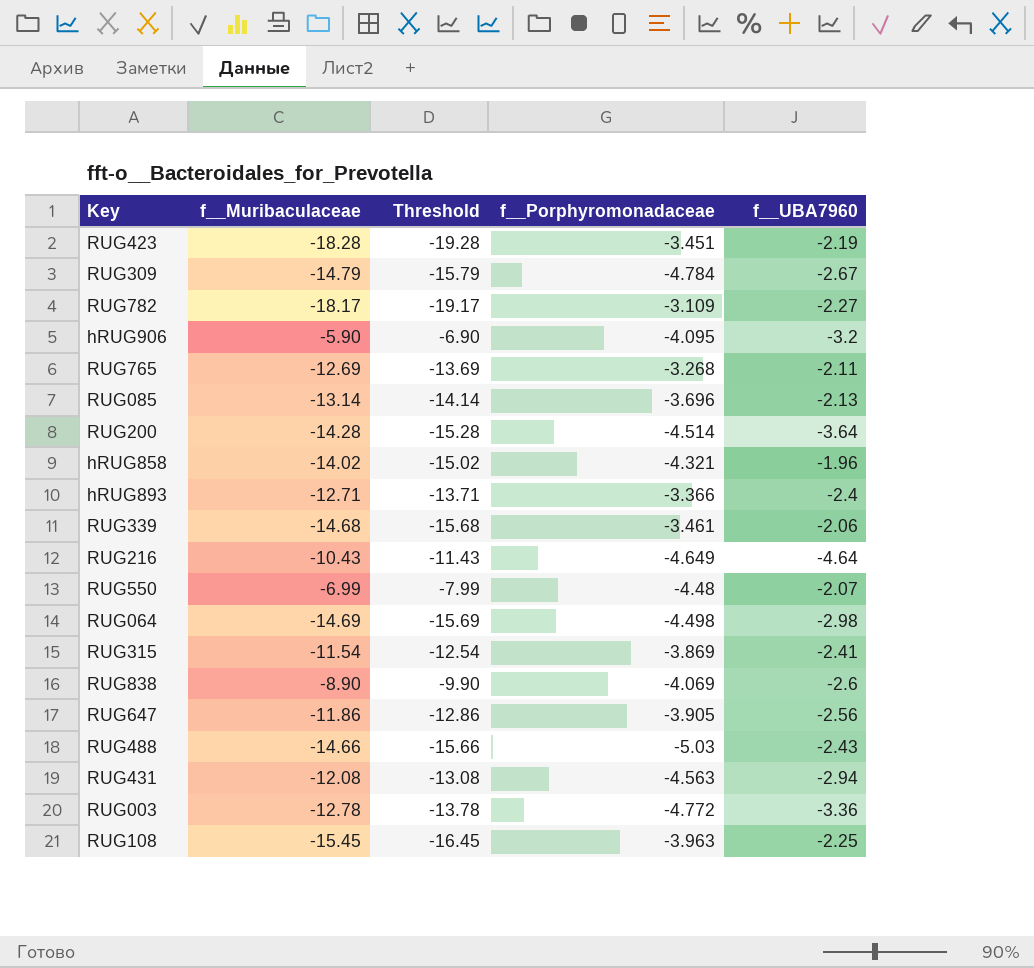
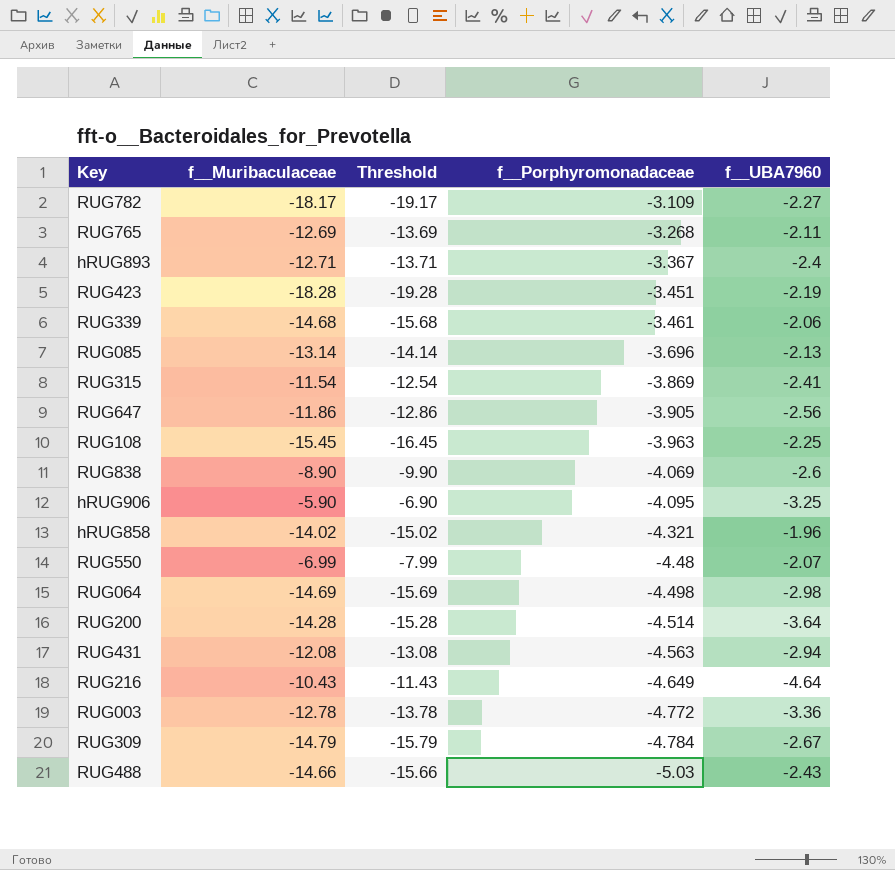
row order: none -> f__Porphyromonadaceae descending
hRUG893 | f__Porphyromonadaceae: -3.366 -> -3.367
hRUG906 | f__UBA7960: -3.2 -> -3.25

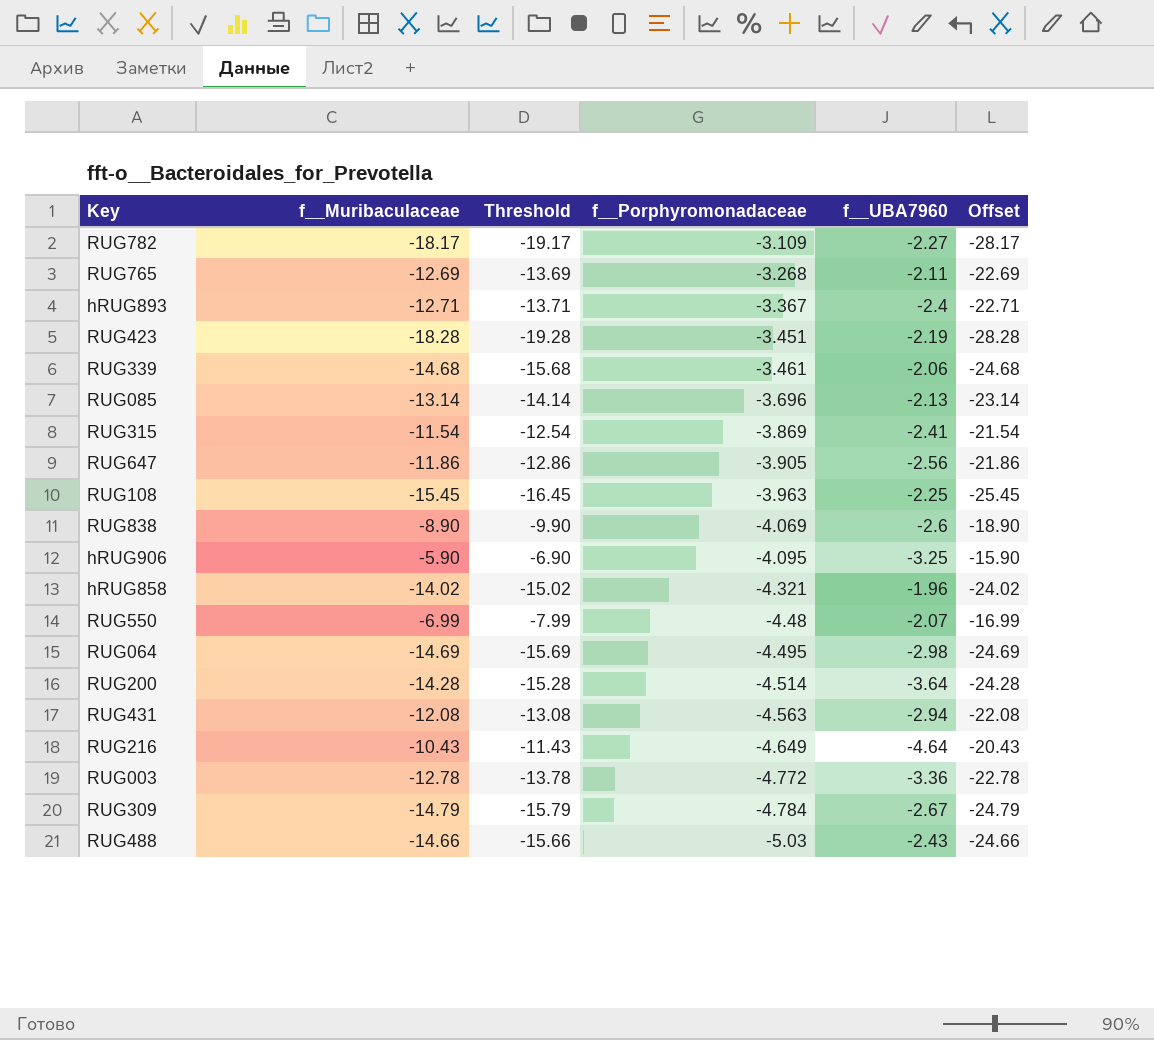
column Offset | formula: none -> [f__Muribaculaceae] - 10
RUG064 | f__Porphyromonadaceae: -4.498 -> -4.495

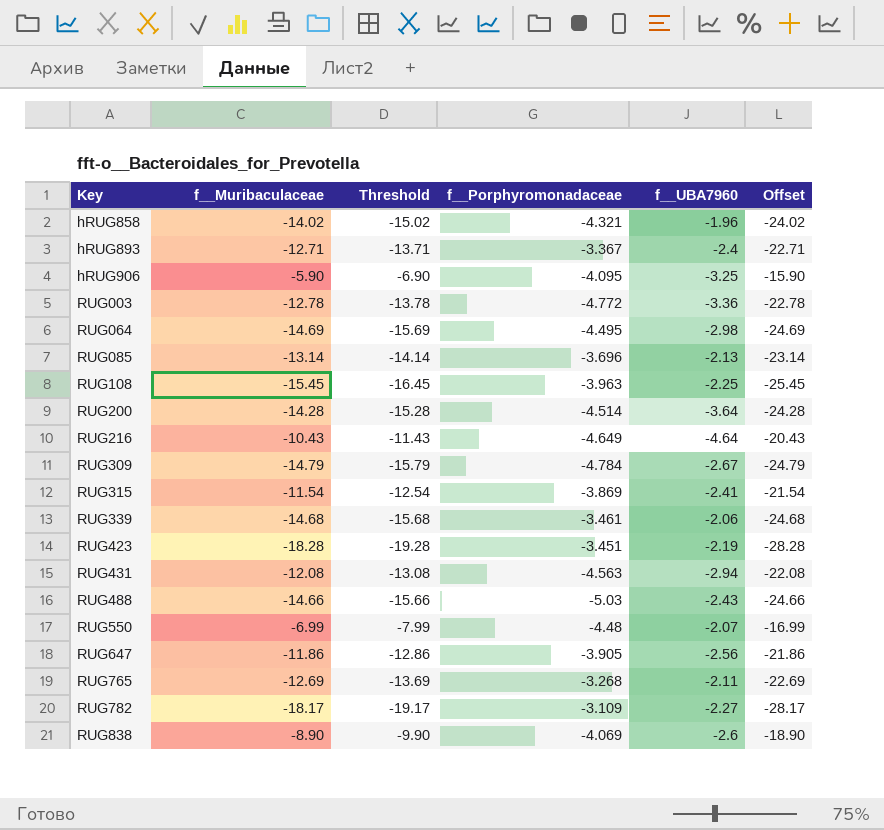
row order: f__Porphyromonadaceae descending -> Key ascending

